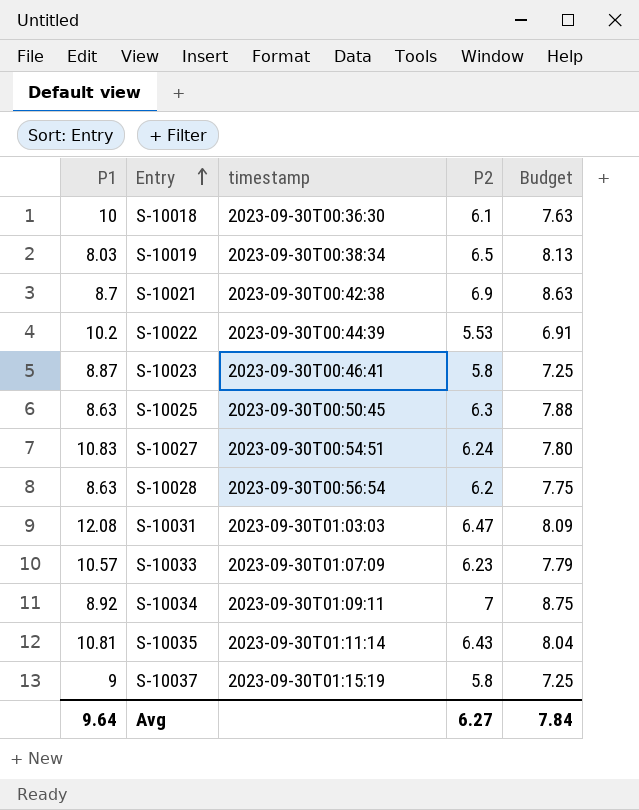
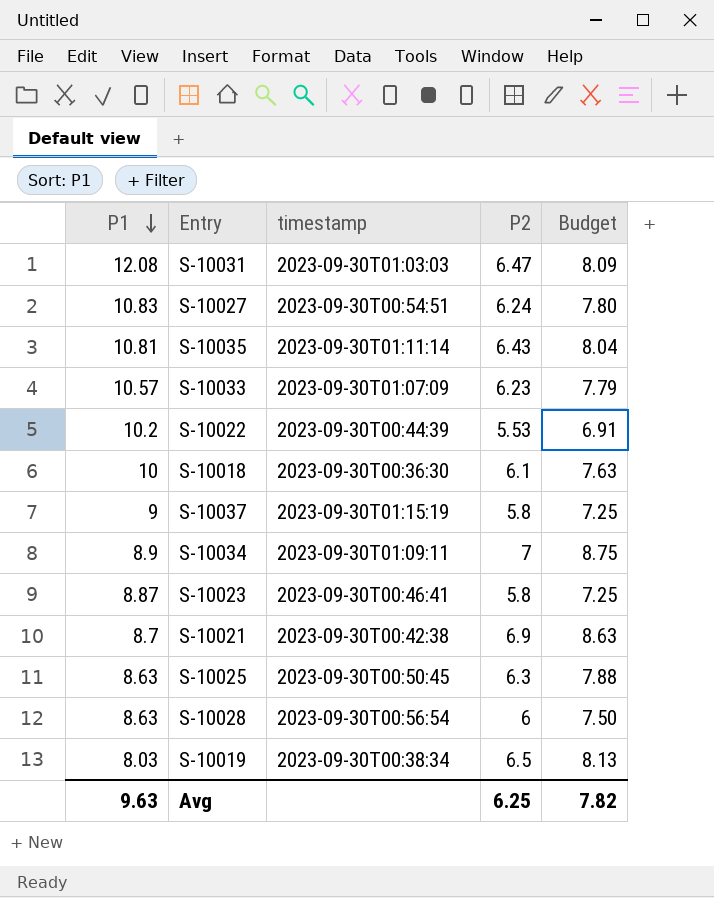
row order: Entry ascending -> P1 descending
S-10034 | P1: 8.92 -> 8.9
S-10028 | P2: 6.2 -> 6
S-10028 | Budget: 7.75 -> 7.50
Avg | P1: 9.64 -> 9.63
Avg | P2: 6.27 -> 6.25
Avg | Budget: 7.84 -> 7.82

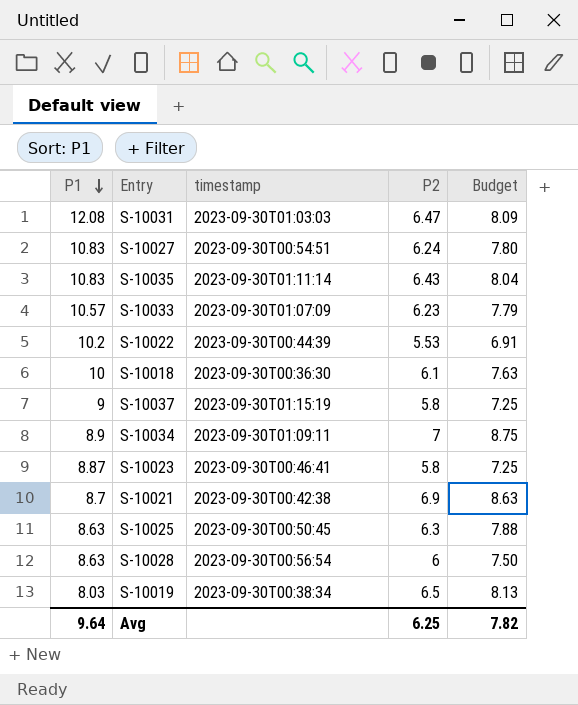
S-10035 | P1: 10.81 -> 10.83
Avg | P1: 9.63 -> 9.64

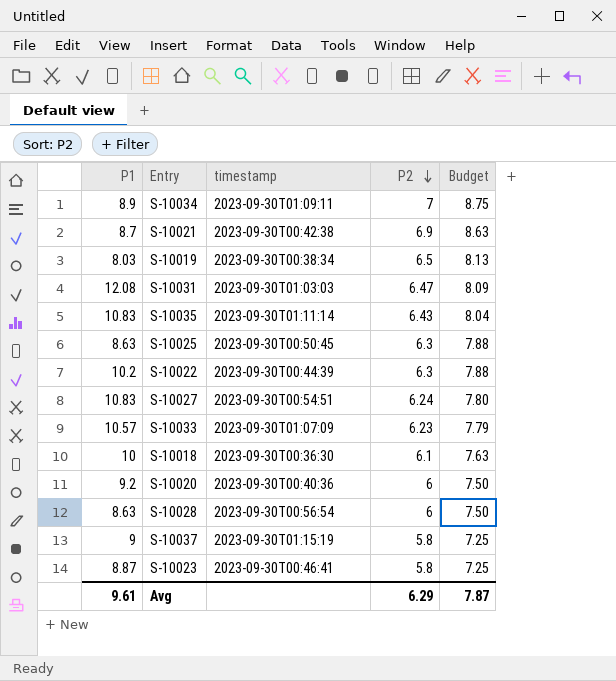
row order: P1 descending -> P2 descending
S-10022 | P2: 5.53 -> 6.3
S-10022 | Budget: 6.91 -> 7.88
row S-10020: none -> 9.2 | 2023-09-30T00:40:36 | 6 | 7.50
Avg | P1: 9.64 -> 9.61
Avg | P2: 6.25 -> 6.29
Avg | Budget: 7.82 -> 7.87

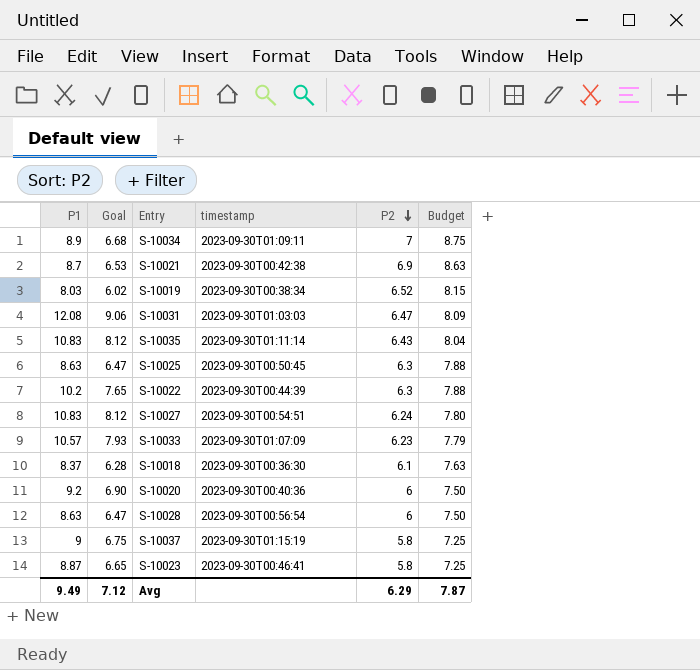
column Goal | formula: none -> [P1] * 0.75
S-10019 | P2: 6.5 -> 6.52
S-10019 | Budget: 8.13 -> 8.15
S-10018 | P1: 10 -> 8.37
Avg | P1: 9.61 -> 9.49

